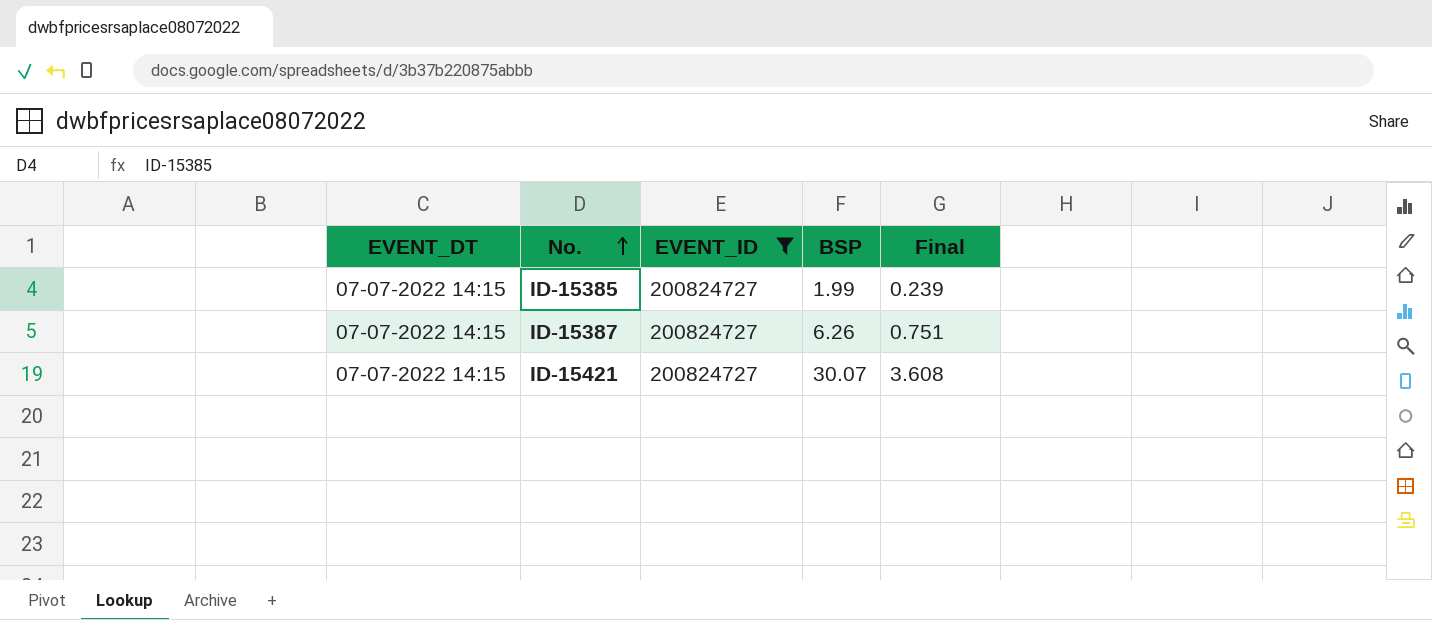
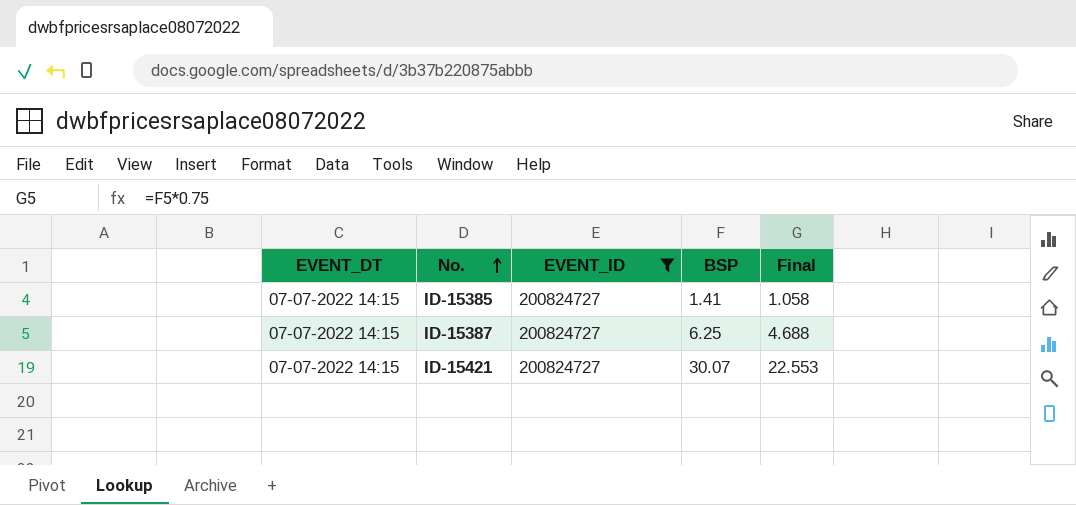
column Final | formula: [BSP] * 0.12 -> [BSP] * 0.75
ID-15385 | BSP: 1.99 -> 1.41
ID-15387 | BSP: 6.26 -> 6.25

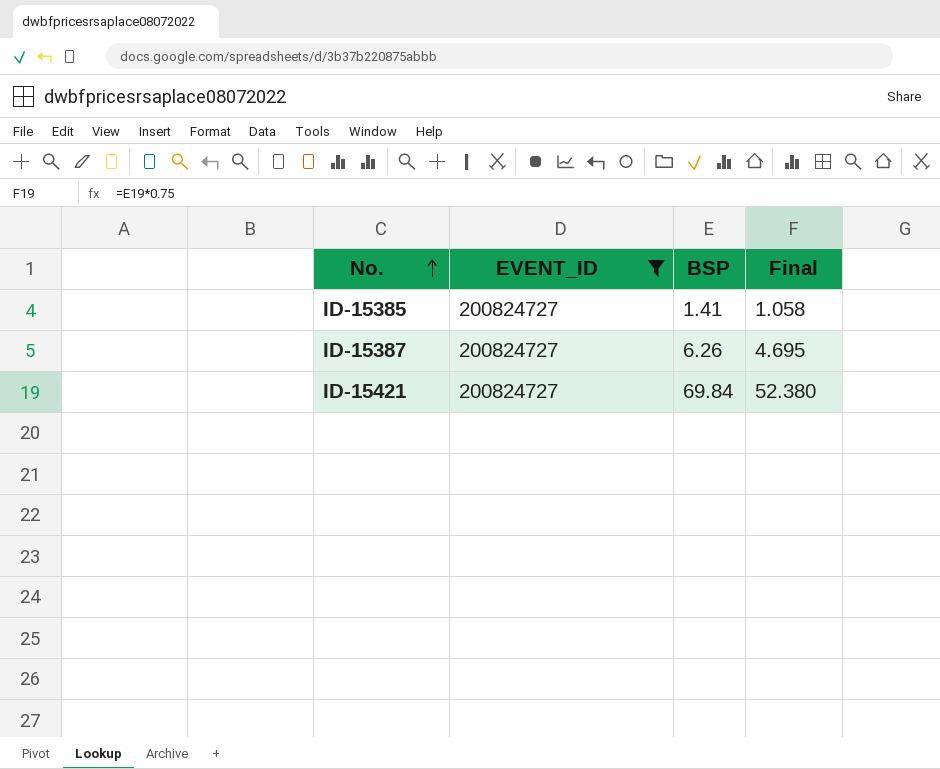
column EVENT_DT | position: 1 -> none
ID-15387 | BSP: 6.25 -> 6.26
ID-15387 | Final: 4.688 -> 4.695
ID-15421 | BSP: 30.07 -> 69.84
ID-15421 | Final: 22.553 -> 52.380

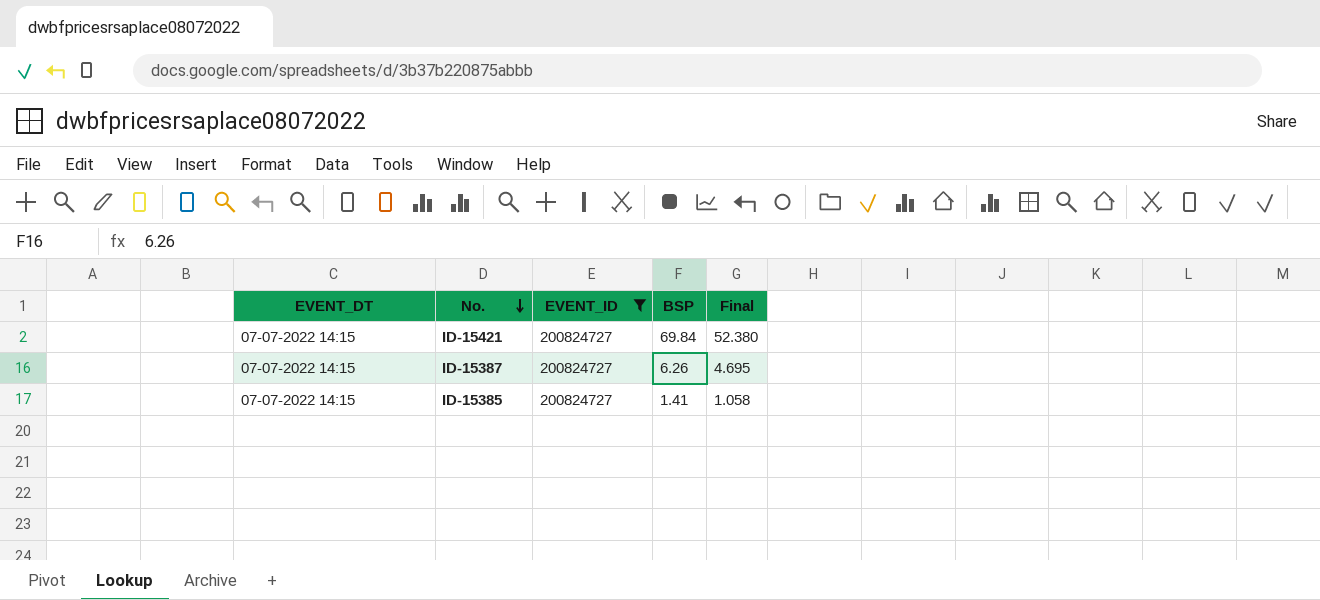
row order: No. ascending -> No. descending
column EVENT_DT | position: none -> 1

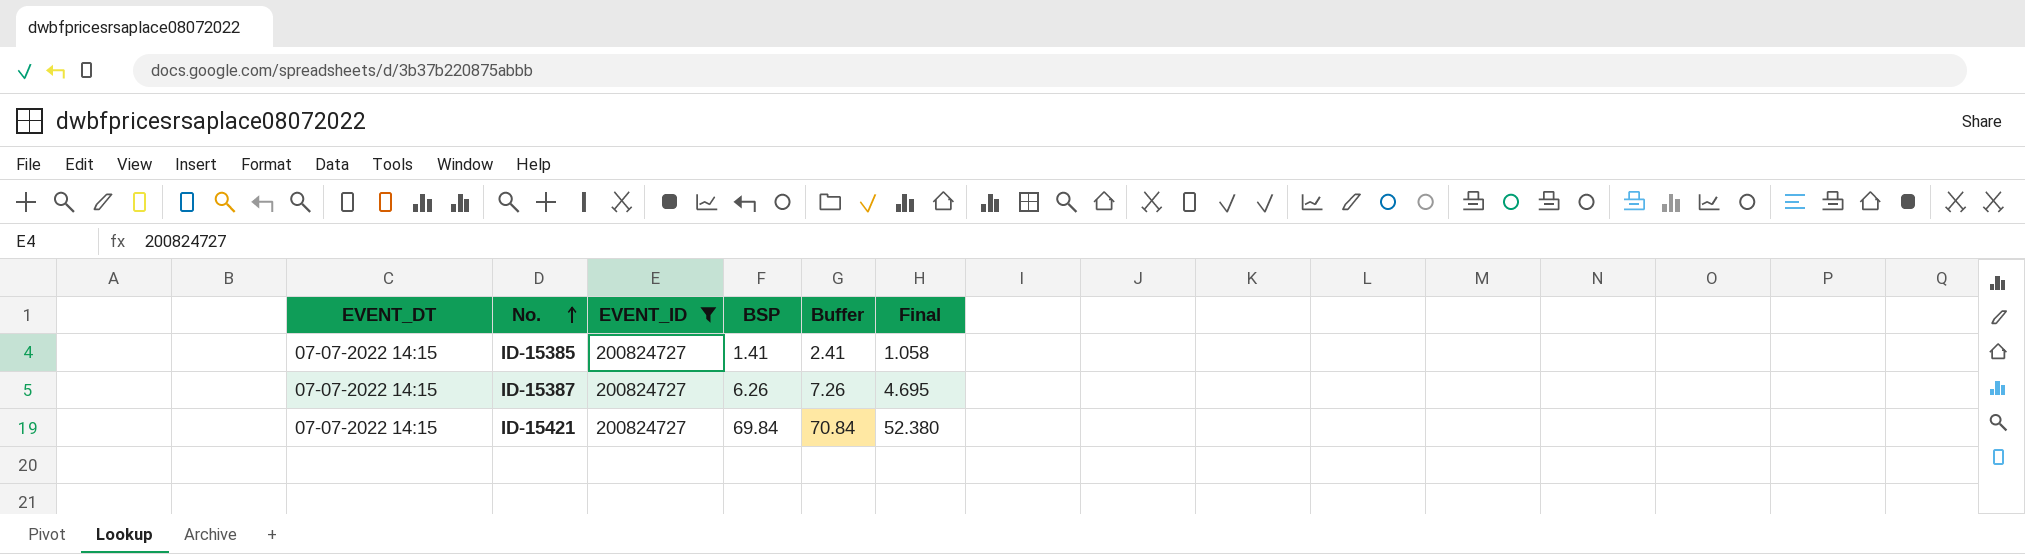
row order: No. descending -> No. ascending
column Buffer | formula: none -> [BSP] + 1

